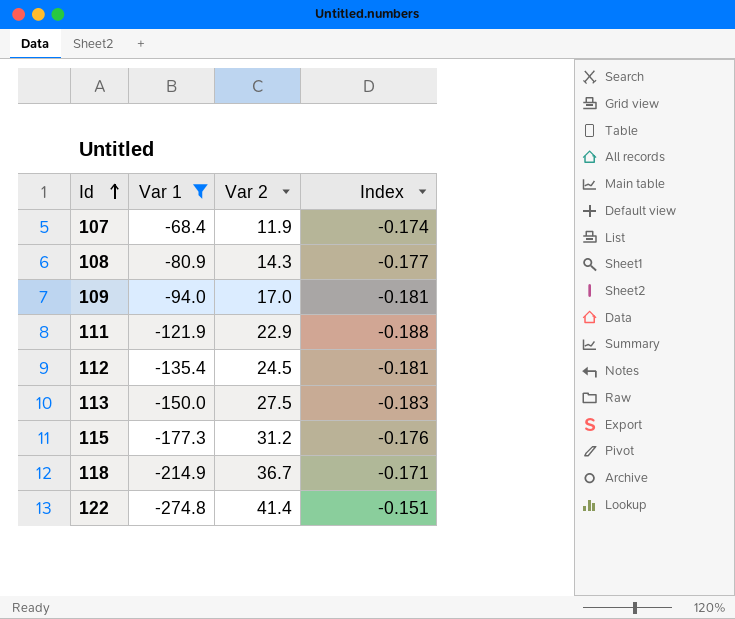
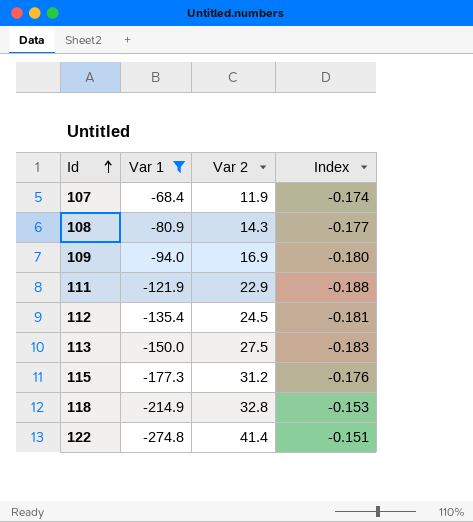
109 | Var 2: 17.0 -> 16.9
109 | Index: -0.181 -> -0.180
118 | Var 2: 36.7 -> 32.8
118 | Index: -0.171 -> -0.153

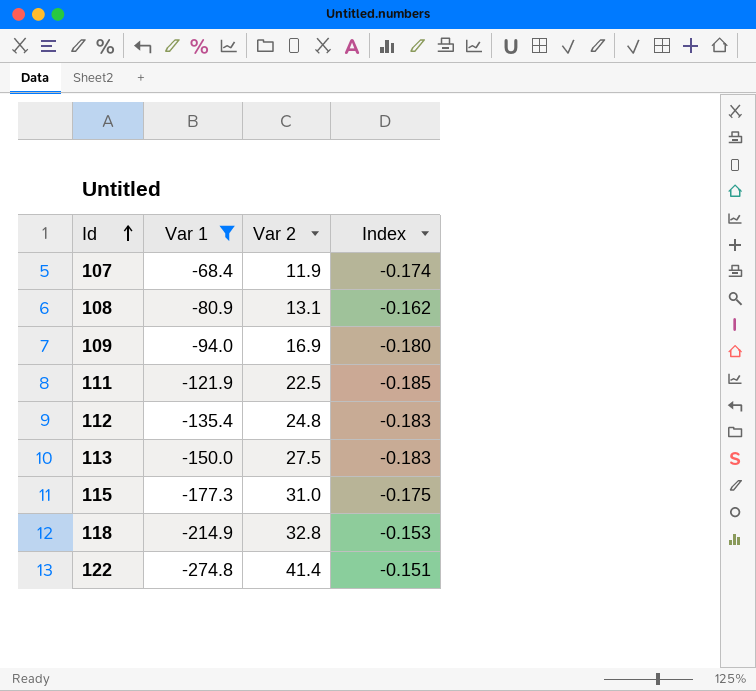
108 | Var 2: 14.3 -> 13.1
108 | Index: -0.177 -> -0.162
111 | Var 2: 22.9 -> 22.5
111 | Index: -0.188 -> -0.185
112 | Var 2: 24.5 -> 24.8
112 | Index: -0.181 -> -0.183
115 | Var 2: 31.2 -> 31.0
115 | Index: -0.176 -> -0.175

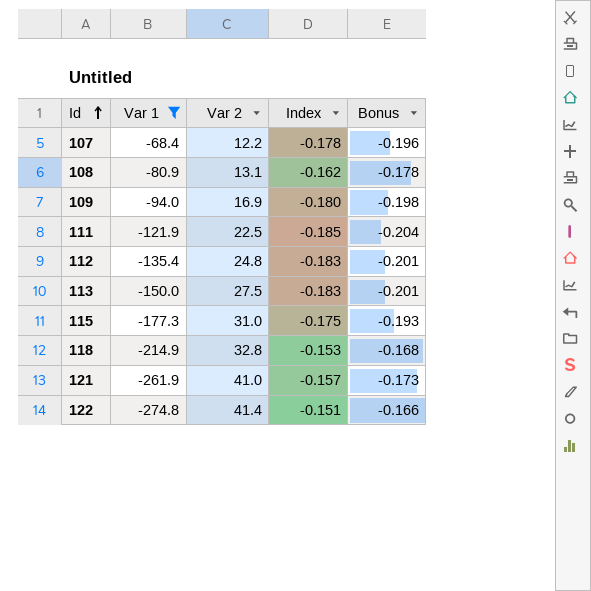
column Bonus | formula: none -> [Index] * 1.1
107 | Var 2: 11.9 -> 12.2
107 | Index: -0.174 -> -0.178
row 121: none -> -261.9 | 41.0 | -0.157 | -0.173

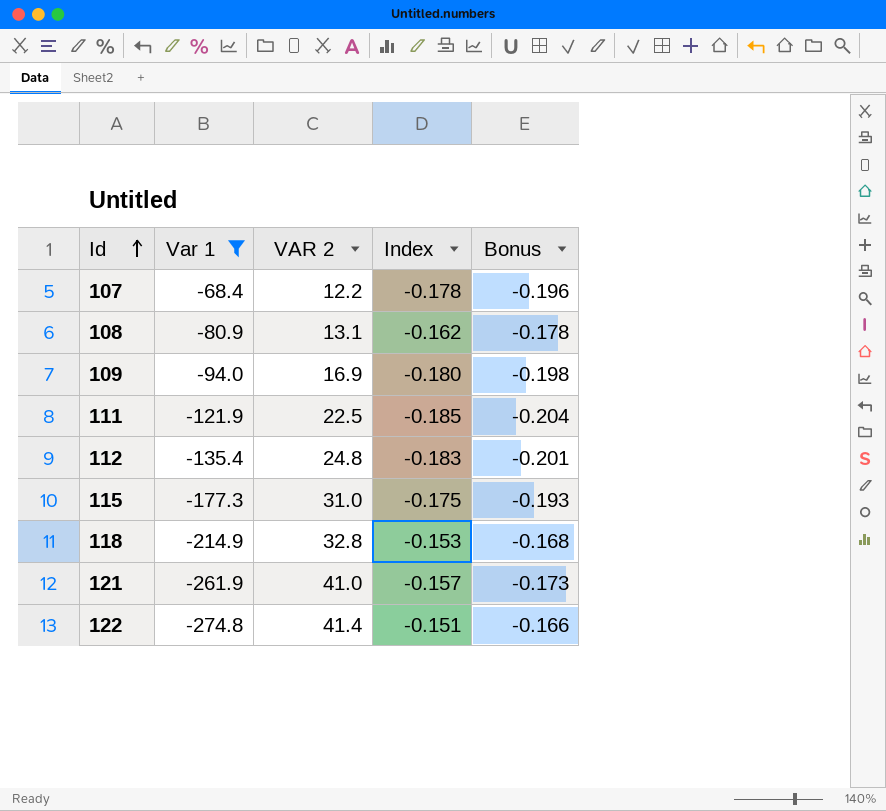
column name: Var 2 -> VAR 2
row 113: -150.0 | 27.5 | -0.183 | -0.201 -> none

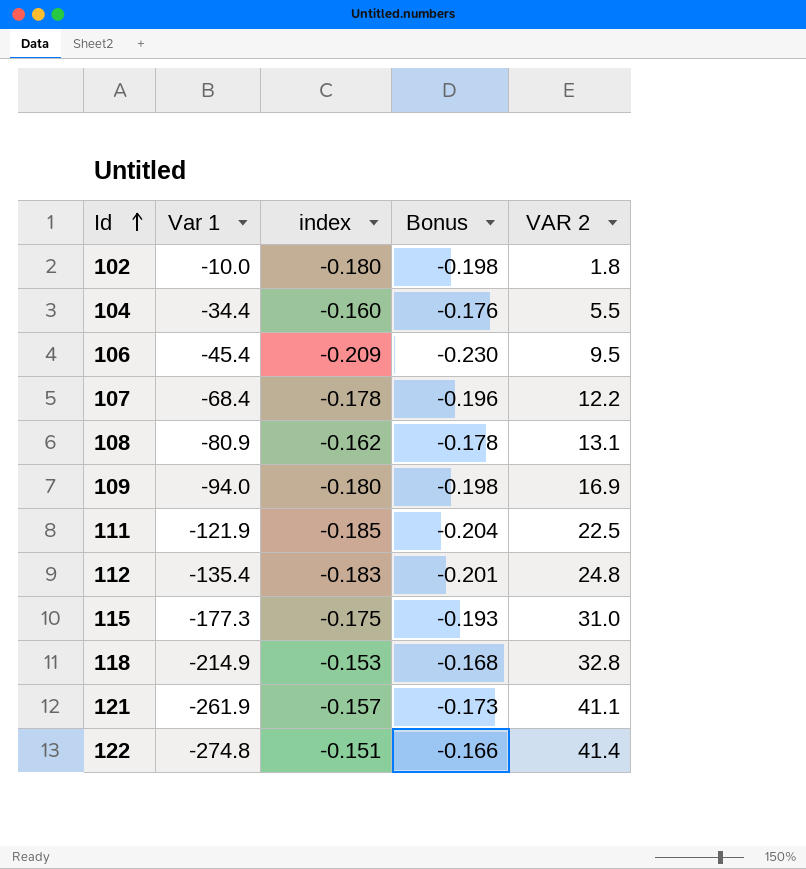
filter: Var 1 <= -68.4 -> none
column name: Index -> index
column VAR 2 | position: 3 -> 5
121 | VAR 2: 41.0 -> 41.1

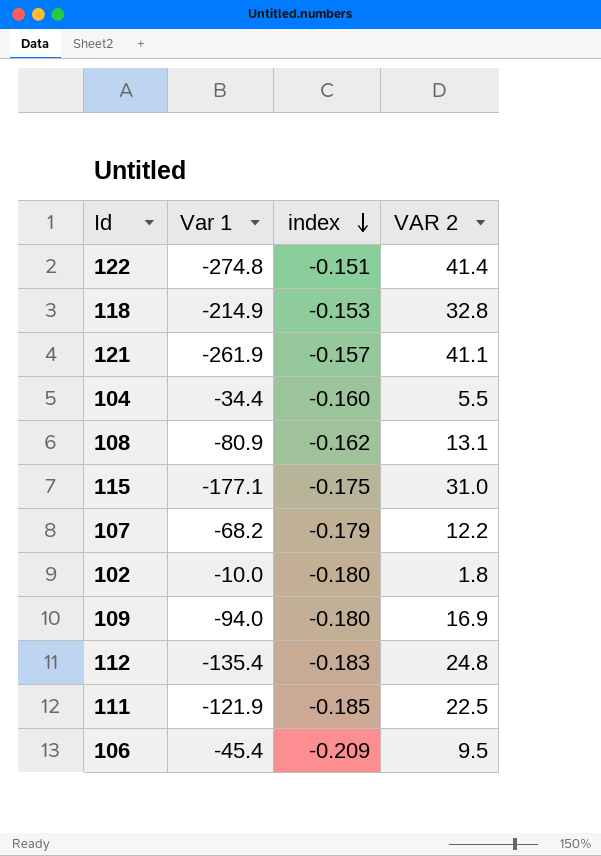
row order: Id ascending -> index descending
column Bonus | formula: [index] * 1.1 -> none
115 | Var 1: -177.3 -> -177.1
107 | Var 1: -68.4 -> -68.2
107 | index: -0.178 -> -0.179

